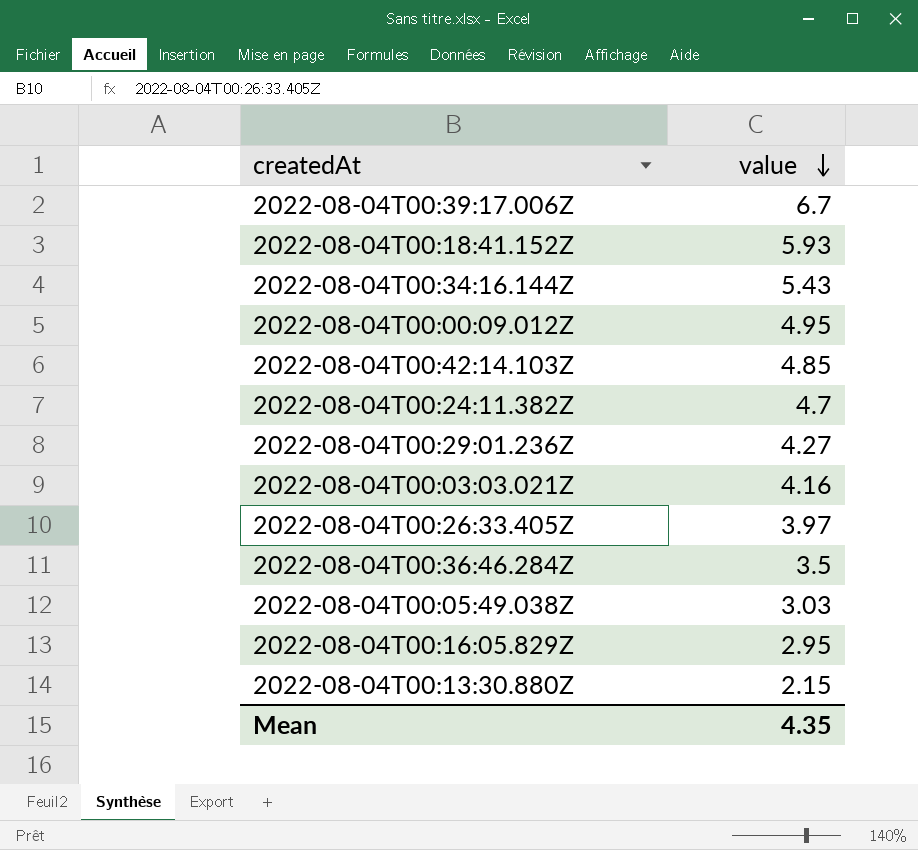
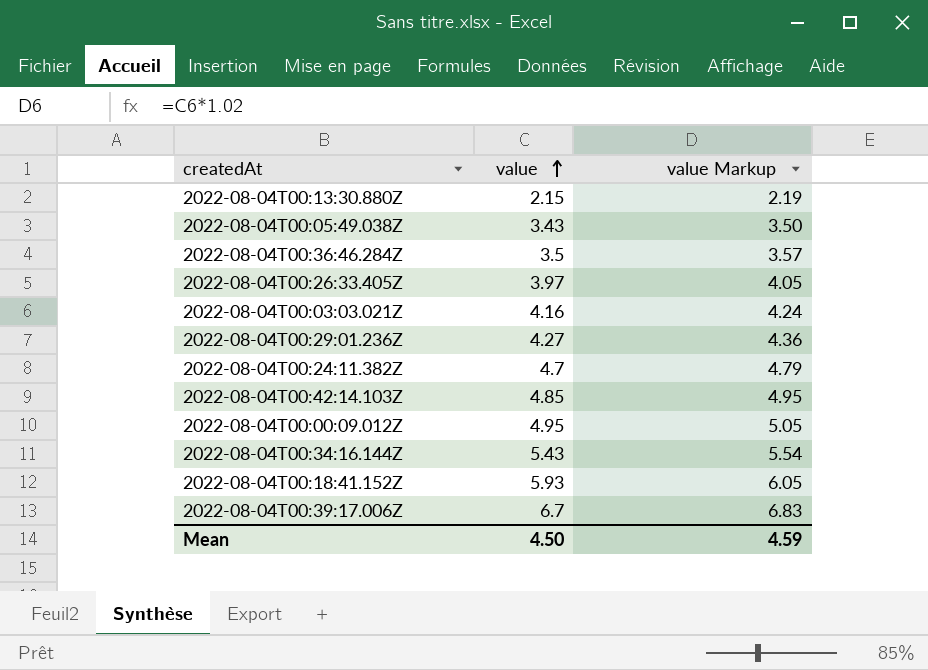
row order: value descending -> value ascending
column value Markup | formula: none -> [value] * 1.02
row 2022-08-04T00:16:05.829Z: 2.95 -> none
2022-08-04T00:05:49.038Z | value: 3.03 -> 3.43
Mean | value: 4.35 -> 4.50

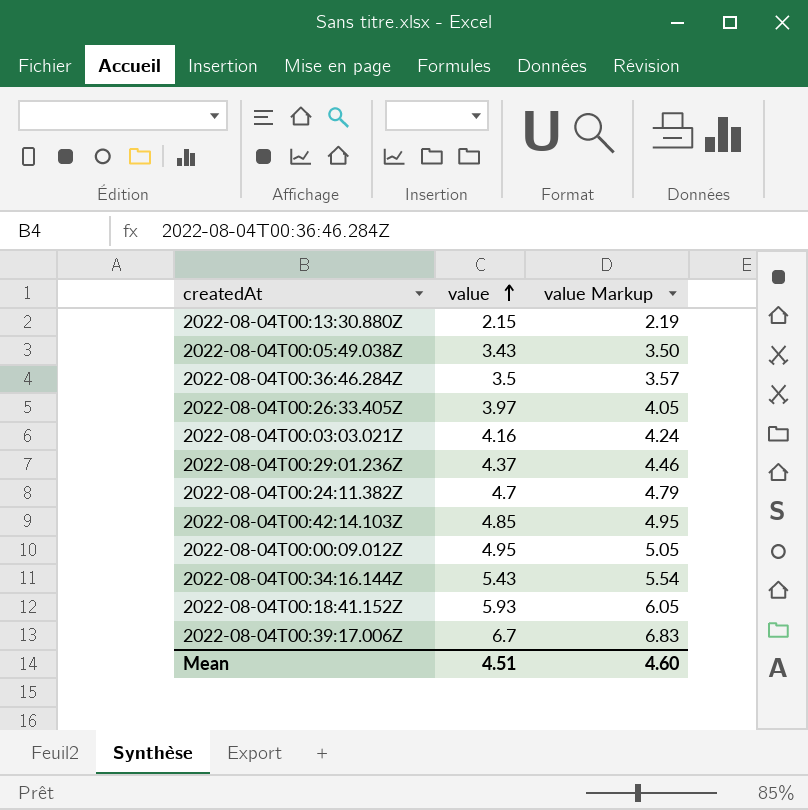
2022-08-04T00:29:01.236Z | value: 4.27 -> 4.37
2022-08-04T00:29:01.236Z | value Markup: 4.36 -> 4.46
Mean | value: 4.50 -> 4.51
Mean | value Markup: 4.59 -> 4.60

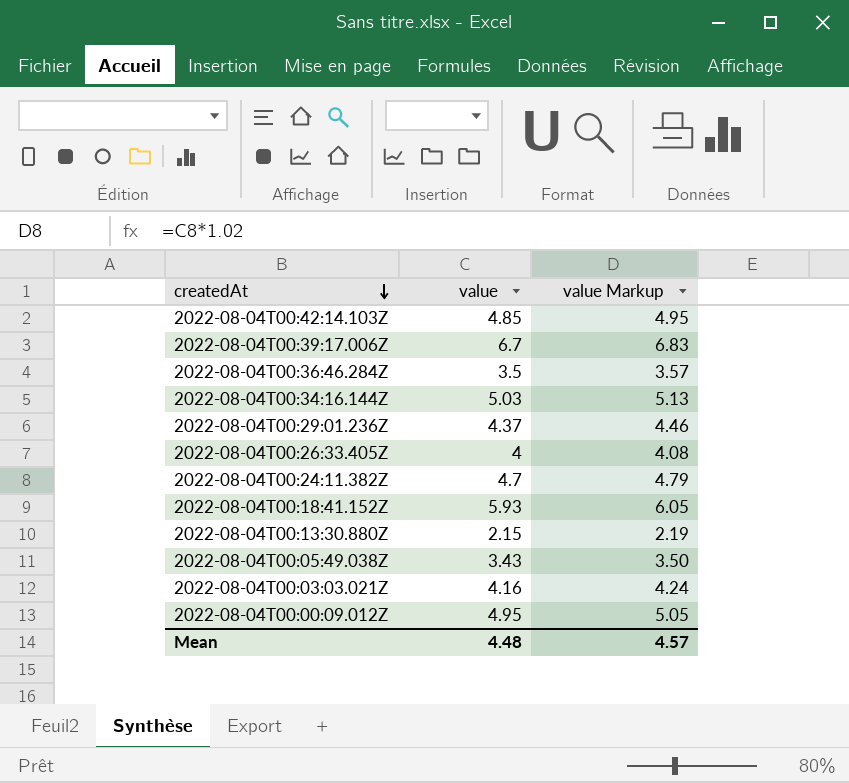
row order: value ascending -> createdAt descending
2022-08-04T00:34:16.144Z | value: 5.43 -> 5.03
2022-08-04T00:34:16.144Z | value Markup: 5.54 -> 5.13
2022-08-04T00:26:33.405Z | value: 3.97 -> 4
2022-08-04T00:26:33.405Z | value Markup: 4.05 -> 4.08
Mean | value: 4.51 -> 4.48
Mean | value Markup: 4.60 -> 4.57

